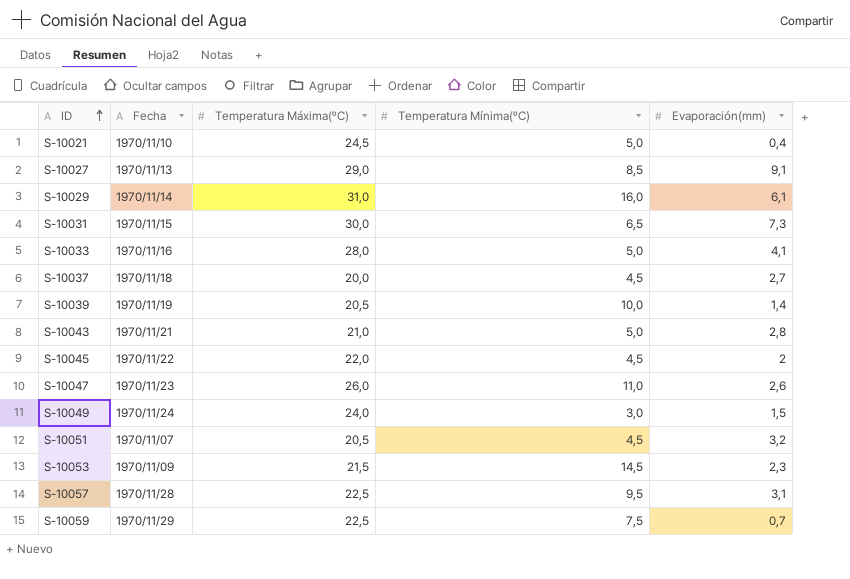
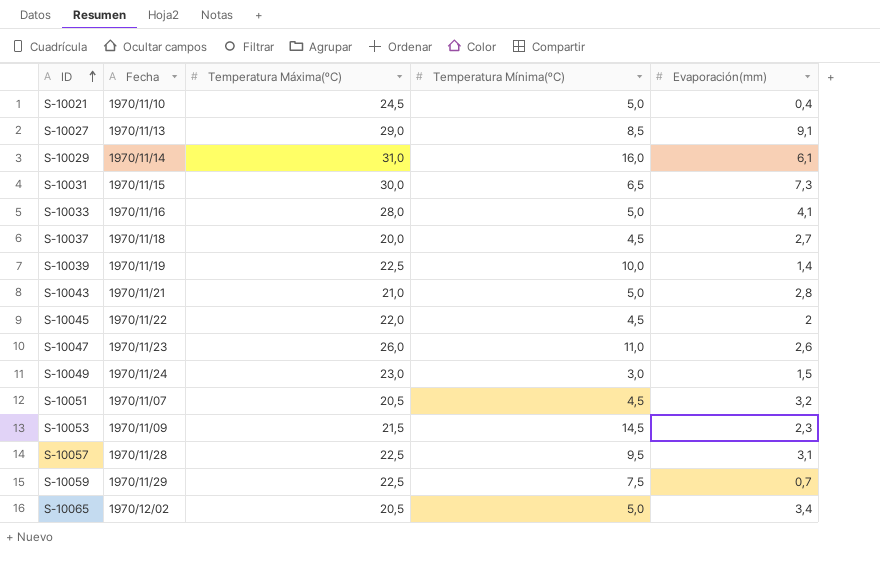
S-10039 | Temperatura Máxima(ºC): 20,5 -> 22,5
S-10049 | Temperatura Máxima(ºC): 24,0 -> 23,0
row S-10065: none -> 1970/12/02 | 20,5 | 5,0 | 3,4

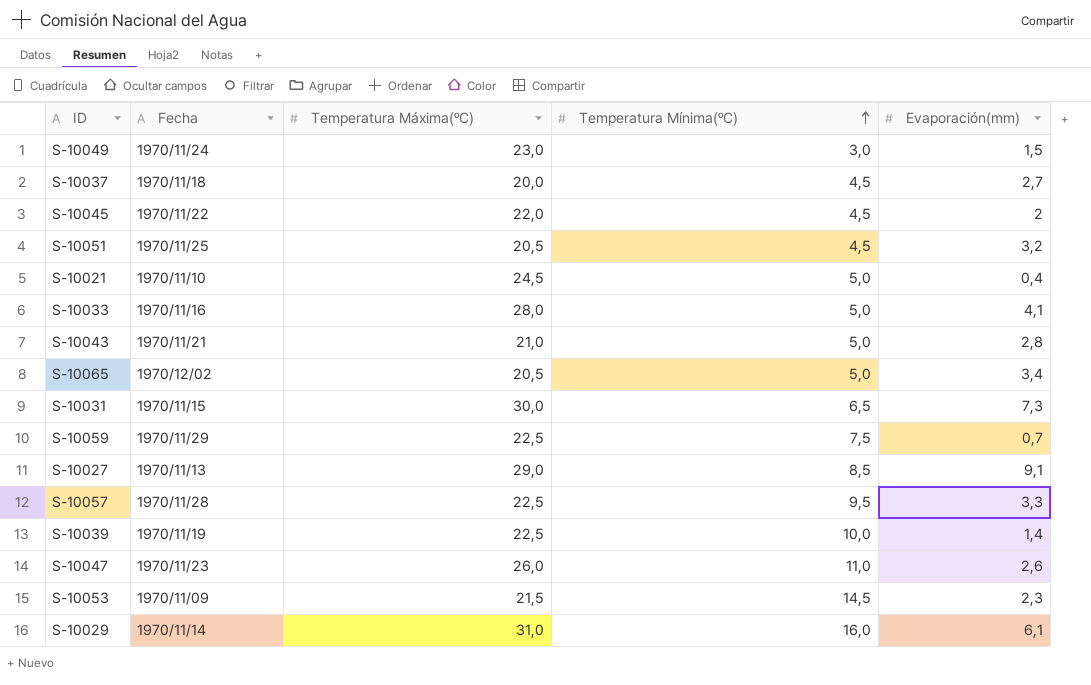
row order: ID ascending -> Temperatura Mínima(ºC) ascending
S-10051 | Fecha: 1970/11/07 -> 1970/11/25
S-10057 | Evaporación(mm): 3,1 -> 3,3

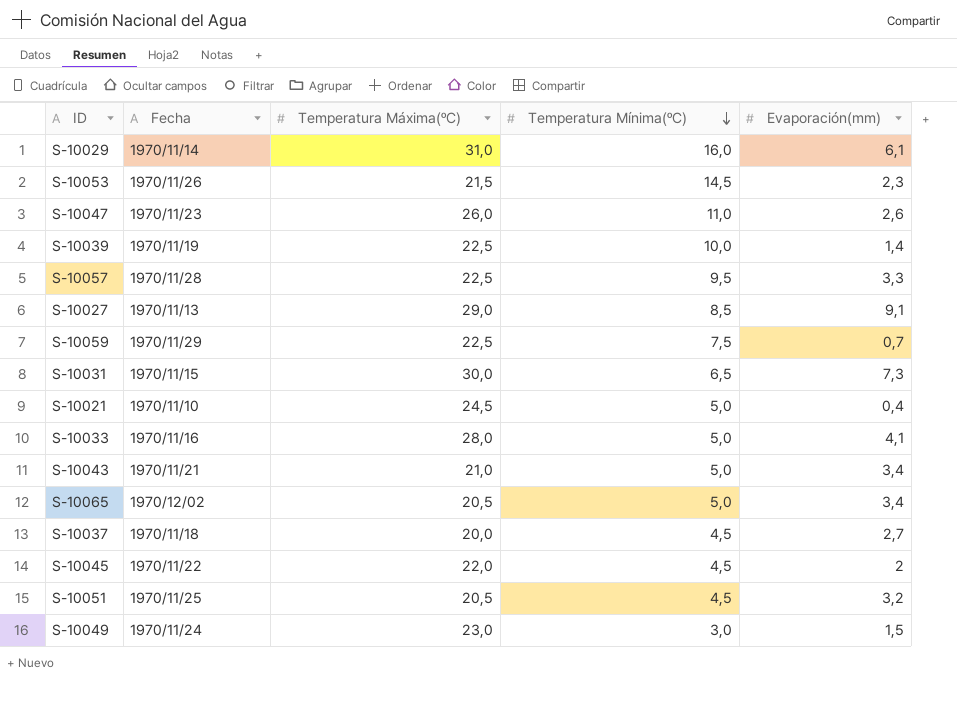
row order: Temperatura Mínima(ºC) ascending -> Temperatura Mínima(ºC) descending
S-10053 | Fecha: 1970/11/09 -> 1970/11/26
S-10043 | Evaporación(mm): 2,8 -> 3,4

